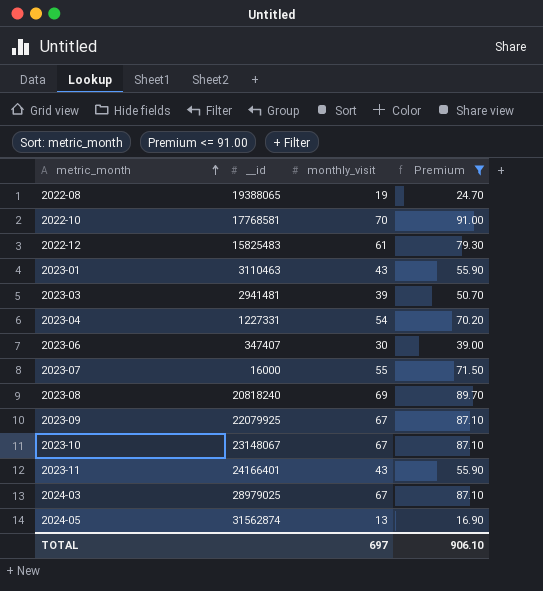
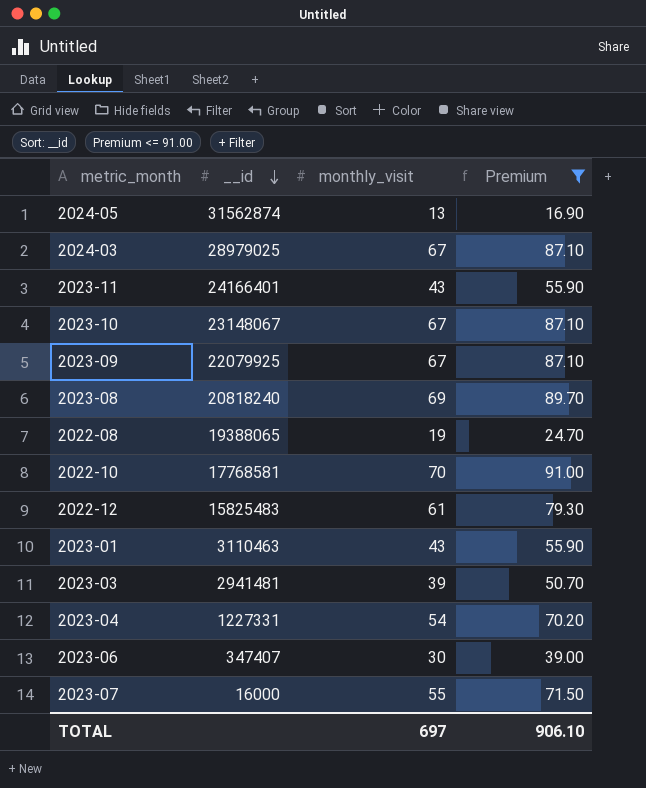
row order: metric_month ascending -> __id descending

